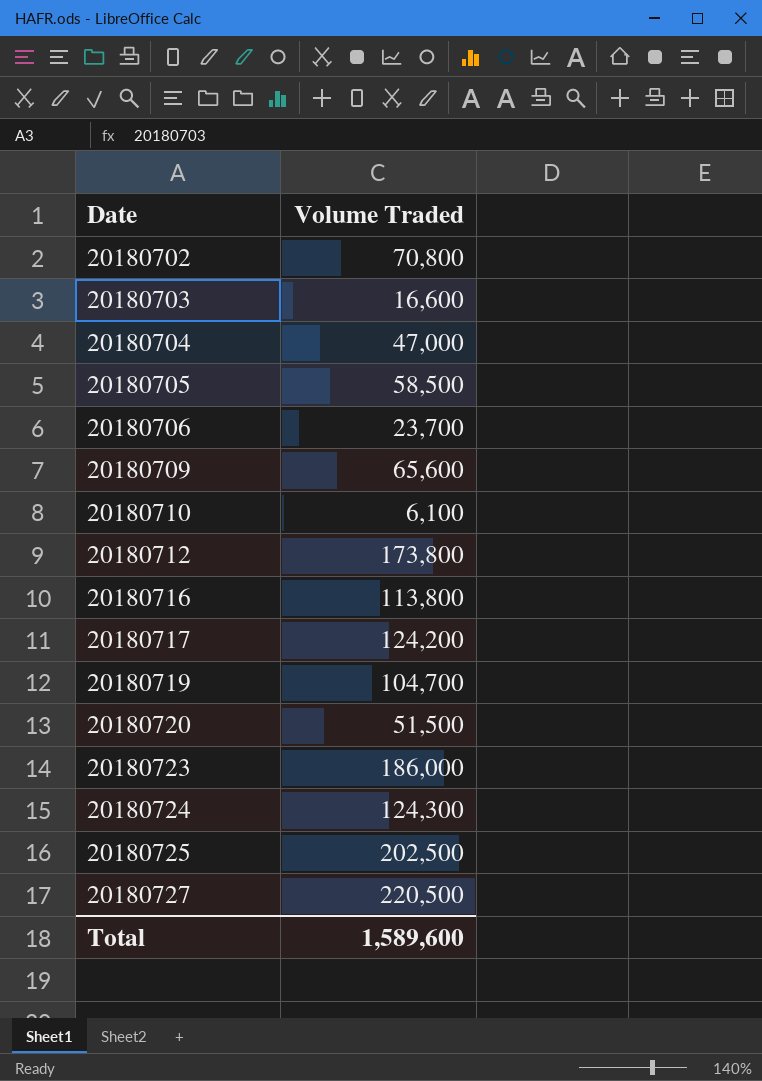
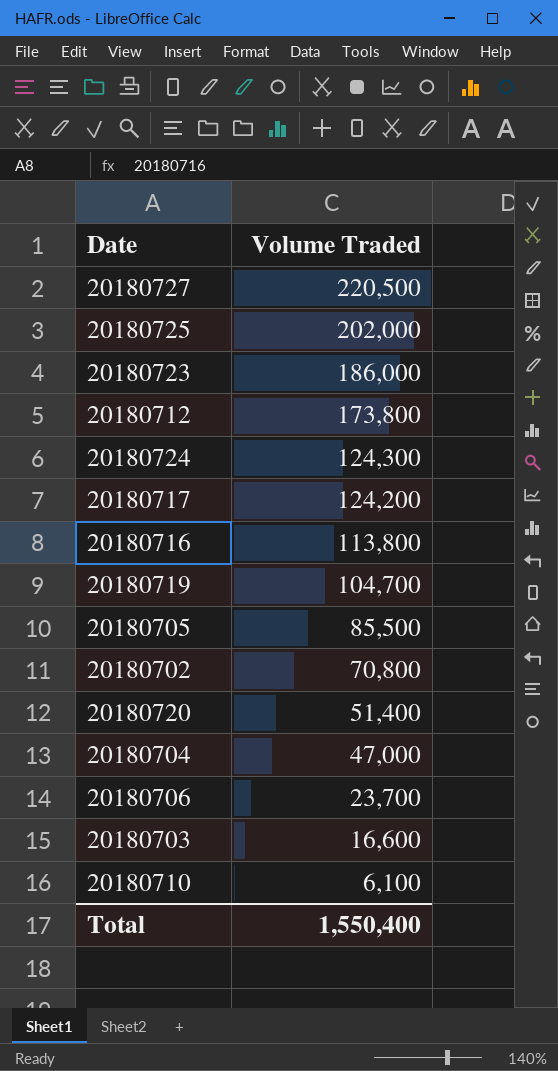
row order: Date ascending -> Volume Traded descending
row 20180709: 65,600 -> none
20180725 | Volume Traded: 202,500 -> 202,000
20180705 | Volume Traded: 58,500 -> 85,500
20180720 | Volume Traded: 51,500 -> 51,400
Total | Volume Traded: 1,589,600 -> 1,550,400

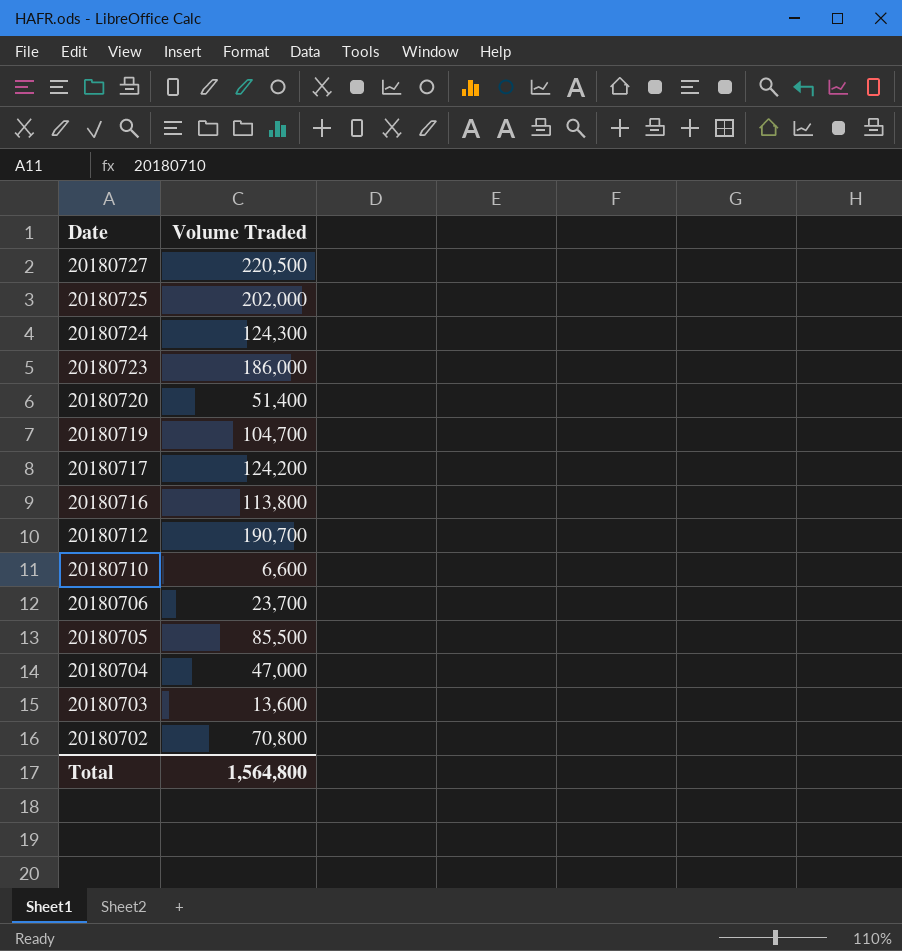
row order: Volume Traded descending -> Date descending
20180712 | Volume Traded: 173,800 -> 190,700
20180710 | Volume Traded: 6,100 -> 6,600
20180703 | Volume Traded: 16,600 -> 13,600
Total | Volume Traded: 1,550,400 -> 1,564,800

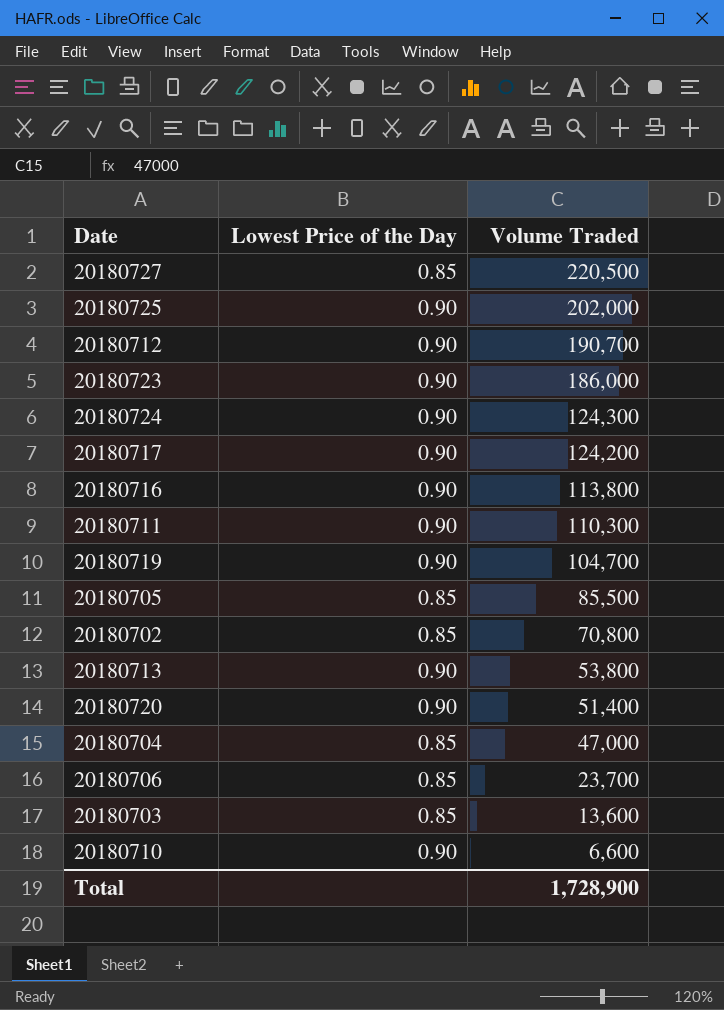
row order: Date descending -> Volume Traded descending
column Lowest Price of the Day | position: none -> 2
row 20180711: none -> 0.90 | 110,300
row 20180713: none -> 0.90 | 53,800
Total | Volume Traded: 1,564,800 -> 1,728,900

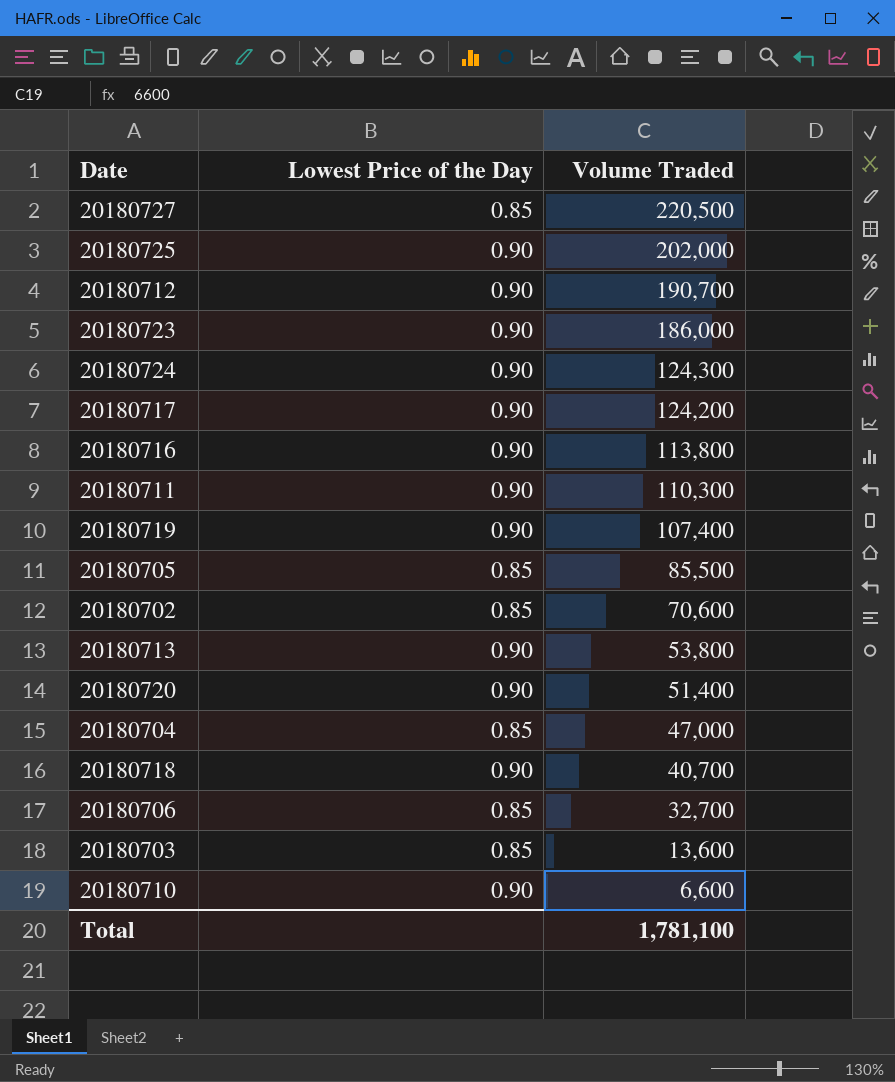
20180719 | Volume Traded: 104,700 -> 107,400
20180702 | Volume Traded: 70,800 -> 70,600
row 20180718: none -> 0.90 | 40,700
20180706 | Volume Traded: 23,700 -> 32,700
Total | Volume Traded: 1,728,900 -> 1,781,100

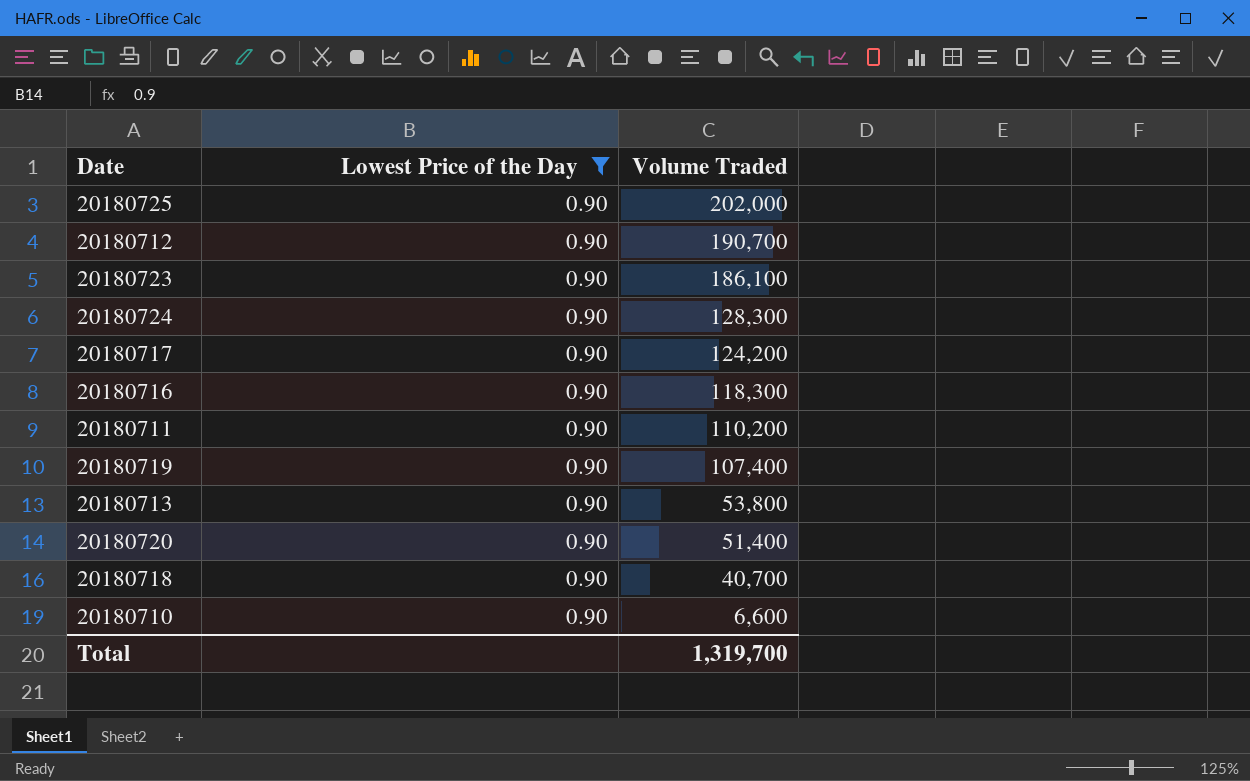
filter: none -> Lowest Price of the Day = 0.90
20180723 | Volume Traded: 186,000 -> 186,100
20180724 | Volume Traded: 124,300 -> 128,300
20180716 | Volume Traded: 113,800 -> 118,300
20180711 | Volume Traded: 110,300 -> 110,200
Total | Volume Traded: 1,781,100 -> 1,319,700

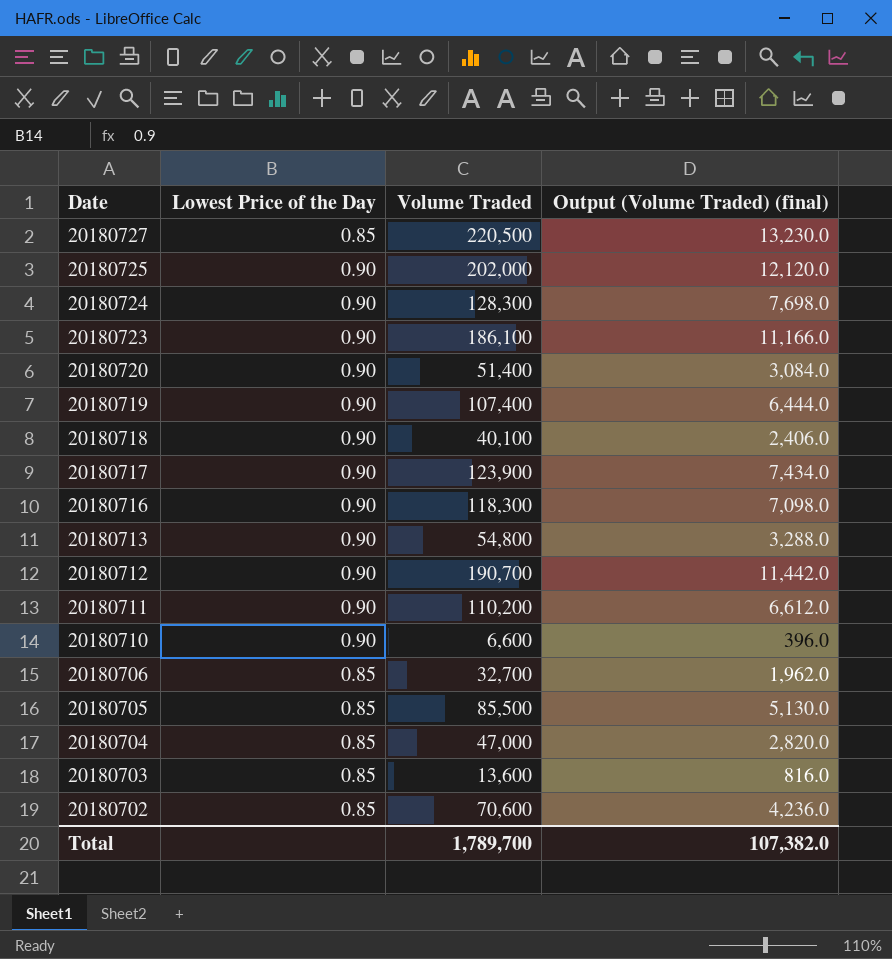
filter: Lowest Price of the Day = 0.90 -> none
row order: Volume Traded descending -> Date descending
column Output (Volume Traded) (final) | formula: none -> [Volume Traded] * 0.06
20180718 | Volume Traded: 40,700 -> 40,100
20180717 | Volume Traded: 124,200 -> 123,900
20180713 | Volume Traded: 53,800 -> 54,800
Total | Volume Traded: 1,319,700 -> 1,789,700

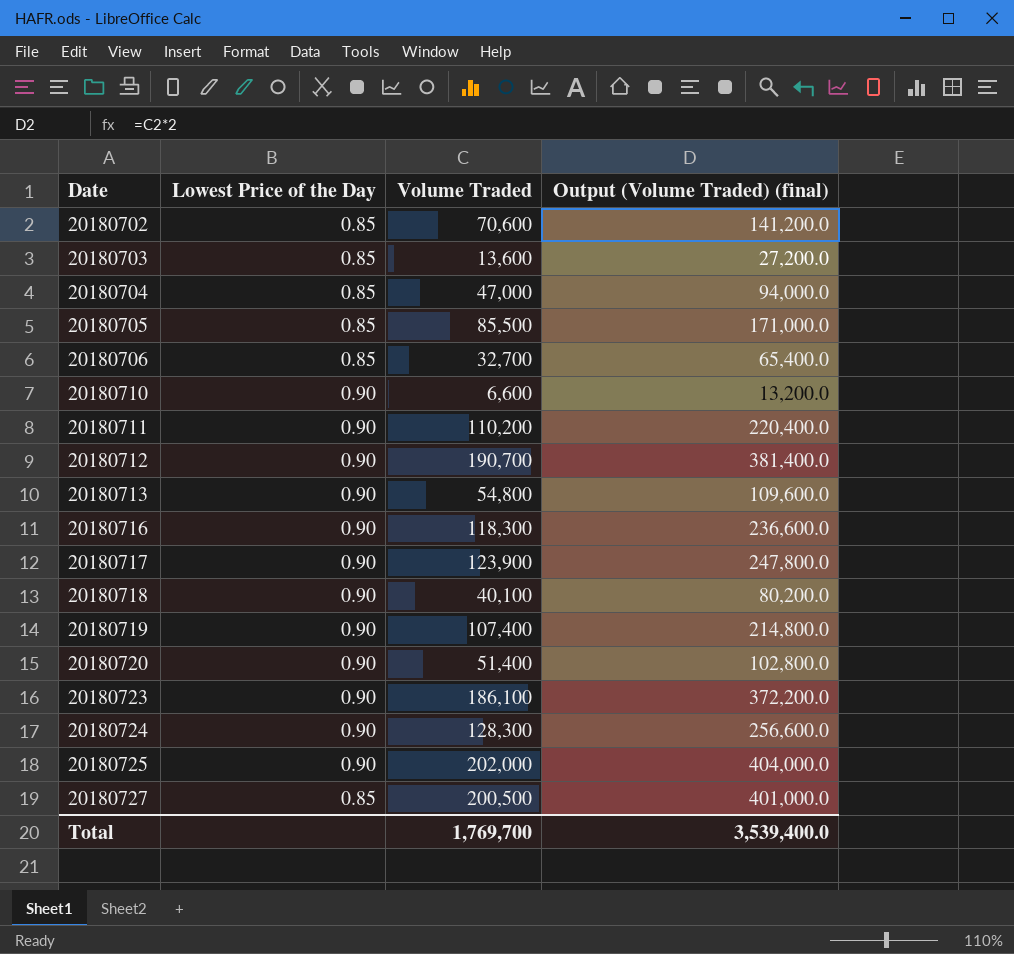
row order: Date descending -> Date ascending
column Output (Volume Traded) (final) | formula: [Volume Traded] * 0.06 -> [Volume Traded] * 2
20180727 | Volume Traded: 220,500 -> 200,500
Total | Volume Traded: 1,789,700 -> 1,769,700
Total | Output (Volume Traded) (final): 107,382.0 -> 3,539,400.0

